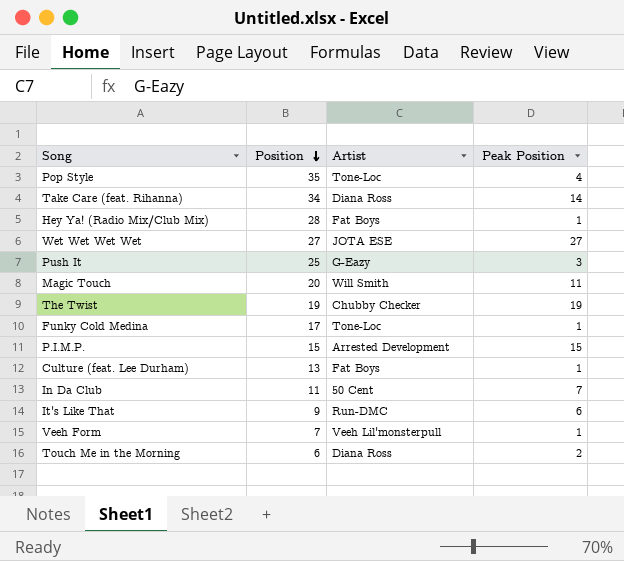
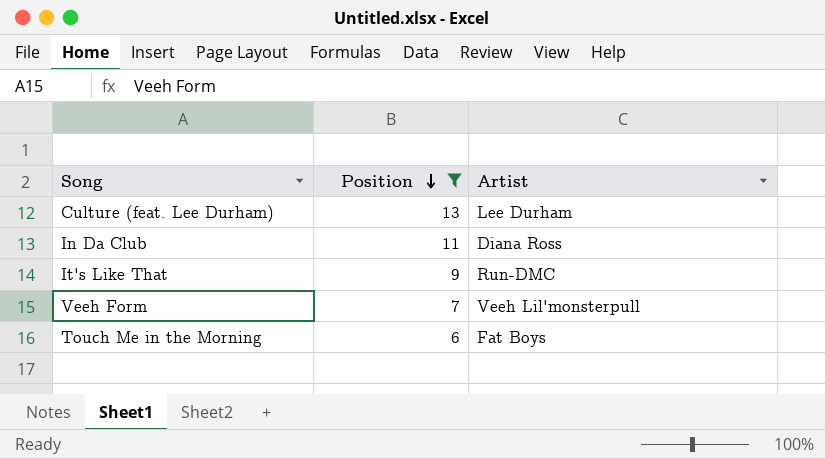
filter: none -> Position <= 13
column Peak Position | position: 4 -> none
Culture (feat. Lee Durham) | Artist: Fat Boys -> Lee Durham
In Da Club | Artist: 50 Cent -> Diana Ross
Touch Me in the Morning | Artist: Diana Ross -> Fat Boys

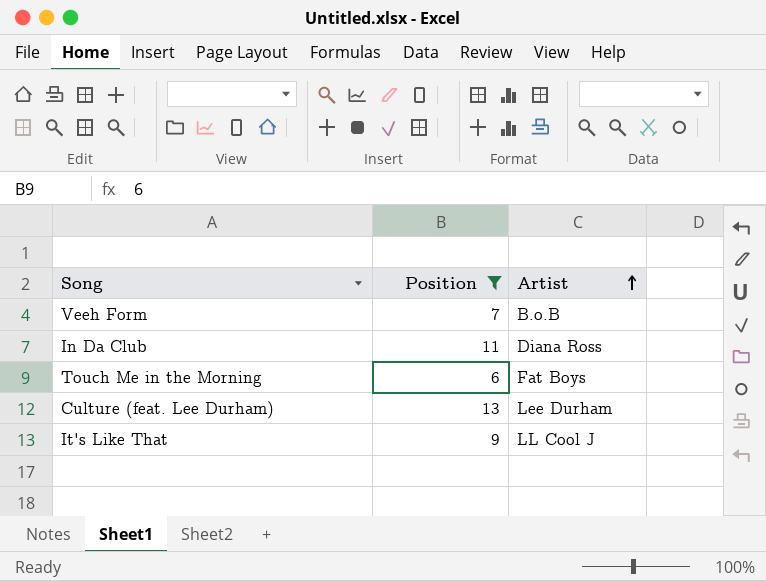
row order: Position descending -> Artist ascending
Veeh Form | Artist: Veeh Lil'monsterpull -> B.o.B
It's Like That | Artist: Run-DMC -> LL Cool J

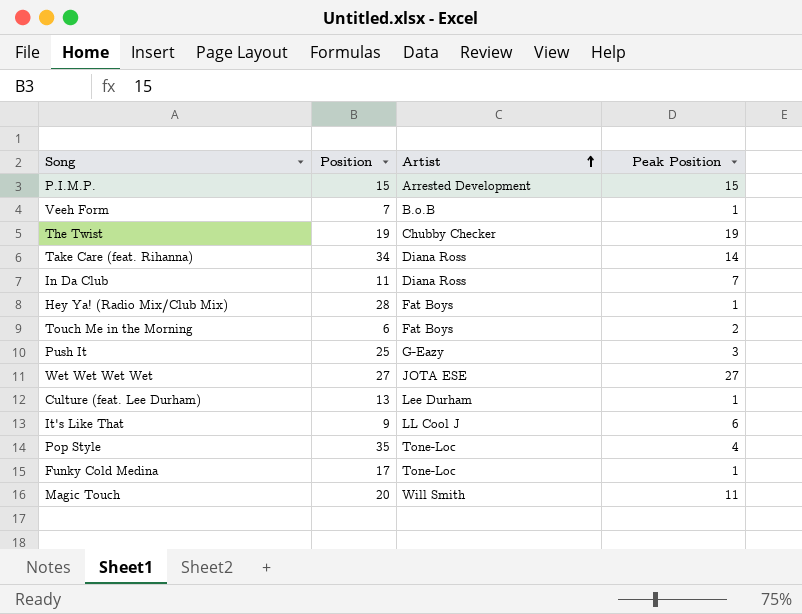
filter: Position <= 13 -> none
column Peak Position | position: none -> 4

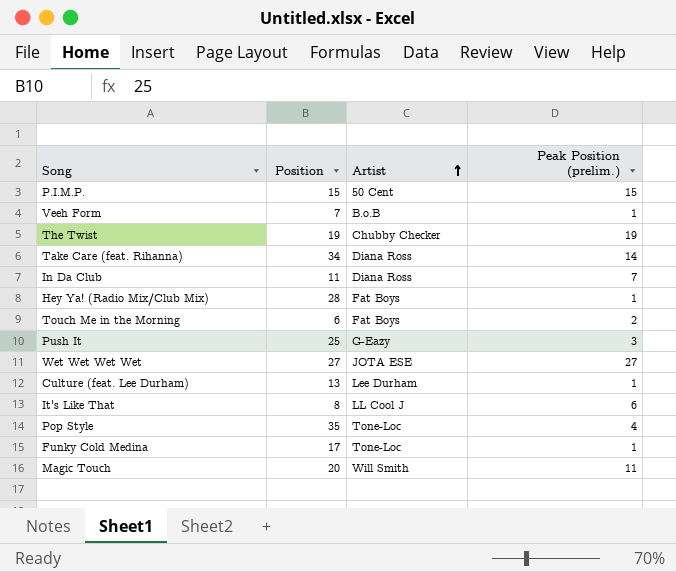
column name: Peak Position -> Peak Position (prelim.)
P.I.M.P. | Artist: Arrested Development -> 50 Cent
It's Like That | Position: 9 -> 8

